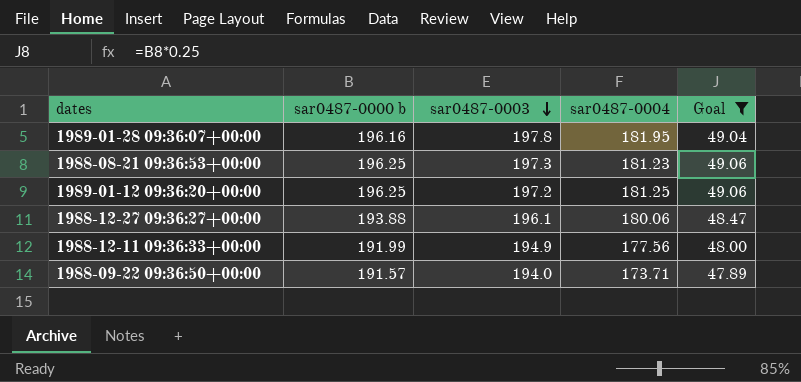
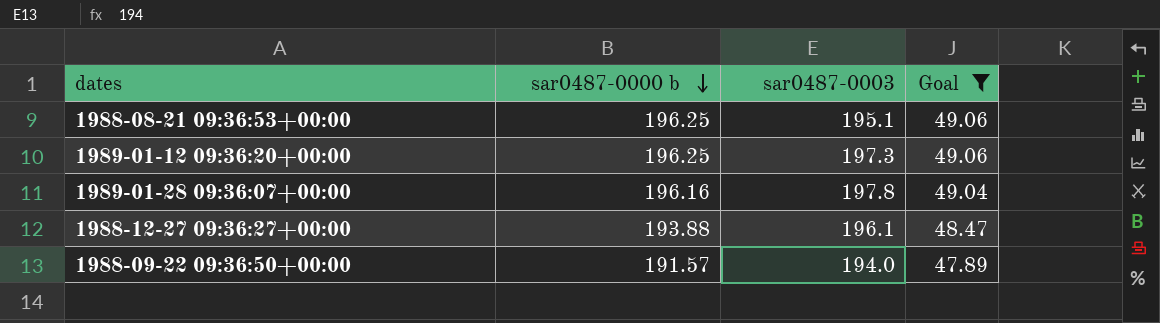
row order: sar0487-0003 descending -> sar0487-0000 b descending
column sar0487-0004 | position: 4 -> none
row 1988-12-11 09:36:33+00:00: 191.99 | 194.9 | 177.56 | 48.00 -> none
1988-08-21 09:36:53+00:00 | sar0487-0003: 197.3 -> 195.1
1989-01-12 09:36:20+00:00 | sar0487-0003: 197.2 -> 197.3

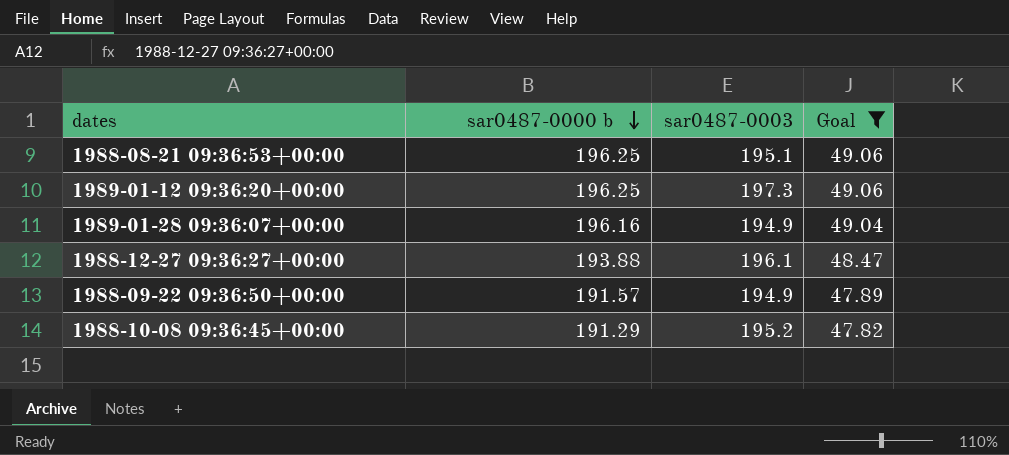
1989-01-28 09:36:07+00:00 | sar0487-0003: 197.8 -> 194.9
1988-09-22 09:36:50+00:00 | sar0487-0003: 194.0 -> 194.9
row 1988-10-08 09:36:45+00:00: none -> 191.29 | 195.2 | 47.82

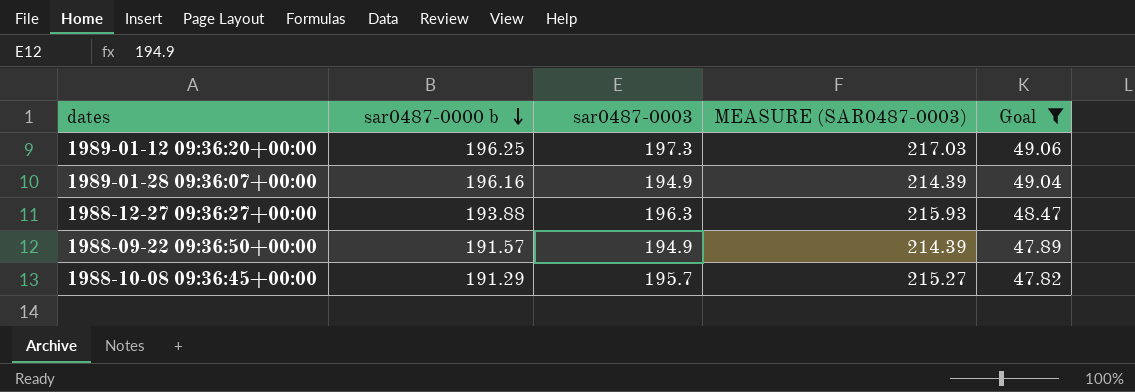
column MEASURE (SAR0487-0003) | formula: none -> [sar0487-0003] * 1.1
row 1988-08-21 09:36:53+00:00: 196.25 | 195.1 | 49.06 -> none
1988-12-27 09:36:27+00:00 | sar0487-0003: 196.1 -> 196.3
1988-10-08 09:36:45+00:00 | sar0487-0003: 195.2 -> 195.7

